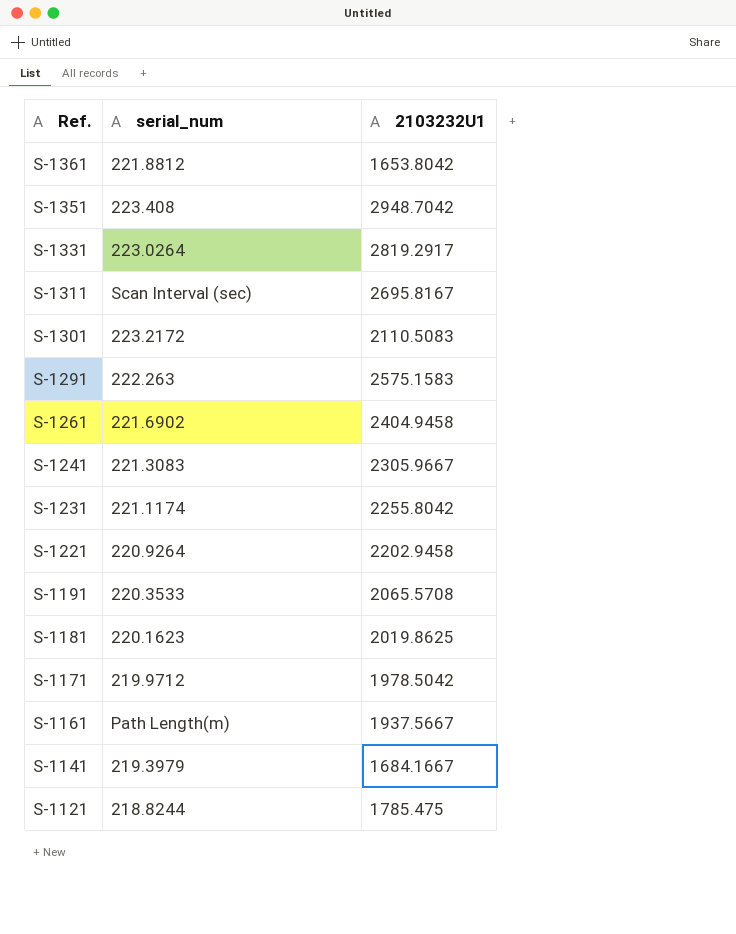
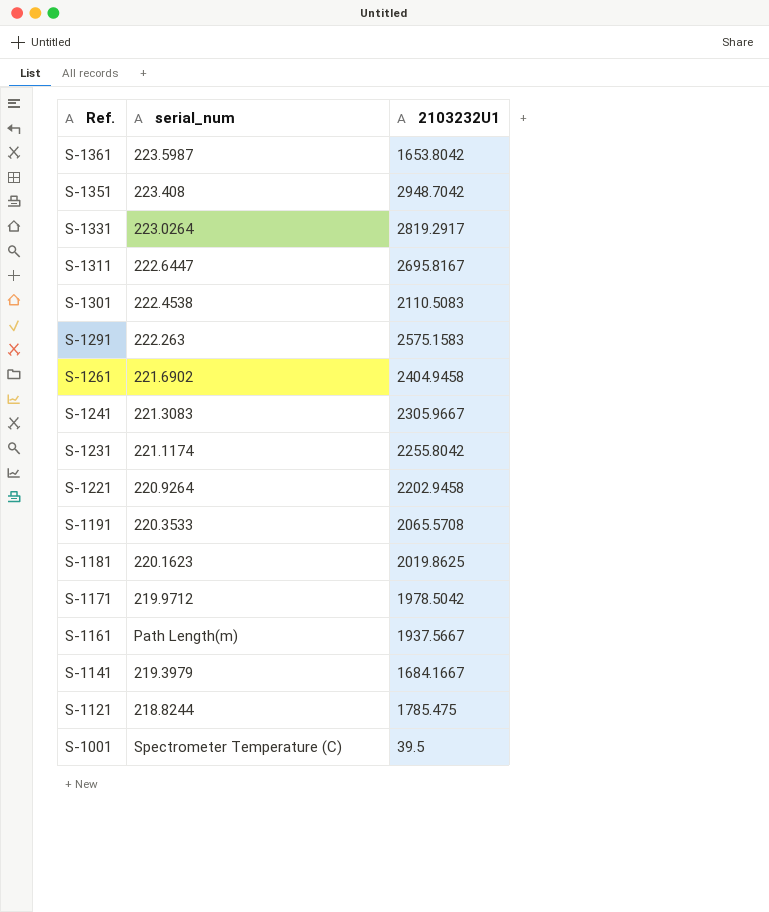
S-1361 | serial_num: 221.8812 -> 223.5987
S-1311 | serial_num: Scan Interval (sec) -> 222.6447
S-1301 | serial_num: 223.2172 -> 222.4538
row S-1001: none -> Spectrometer Temperature (C) | 39.5

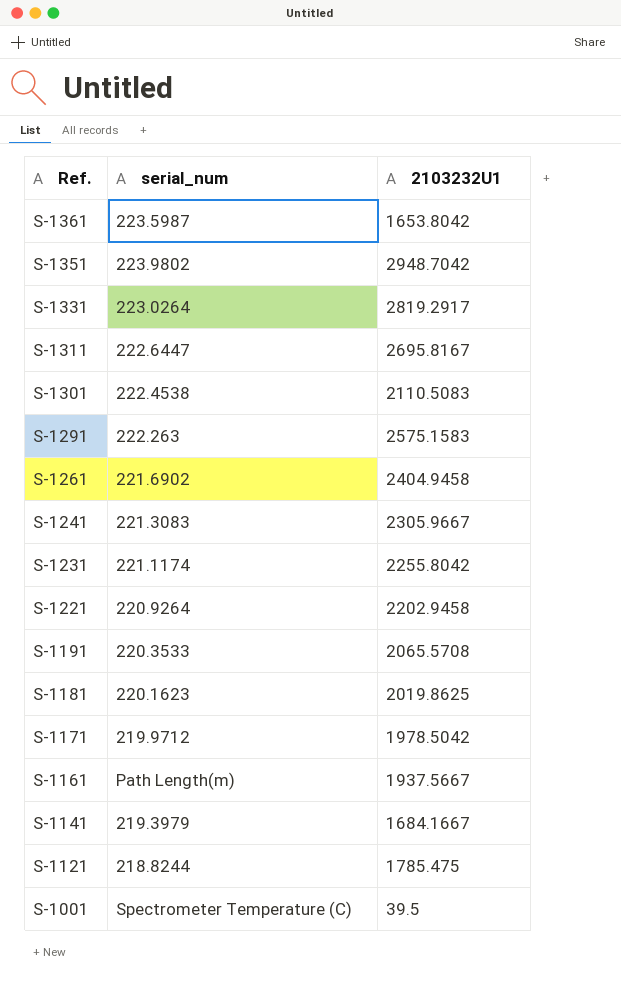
S-1351 | serial_num: 223.408 -> 223.9802

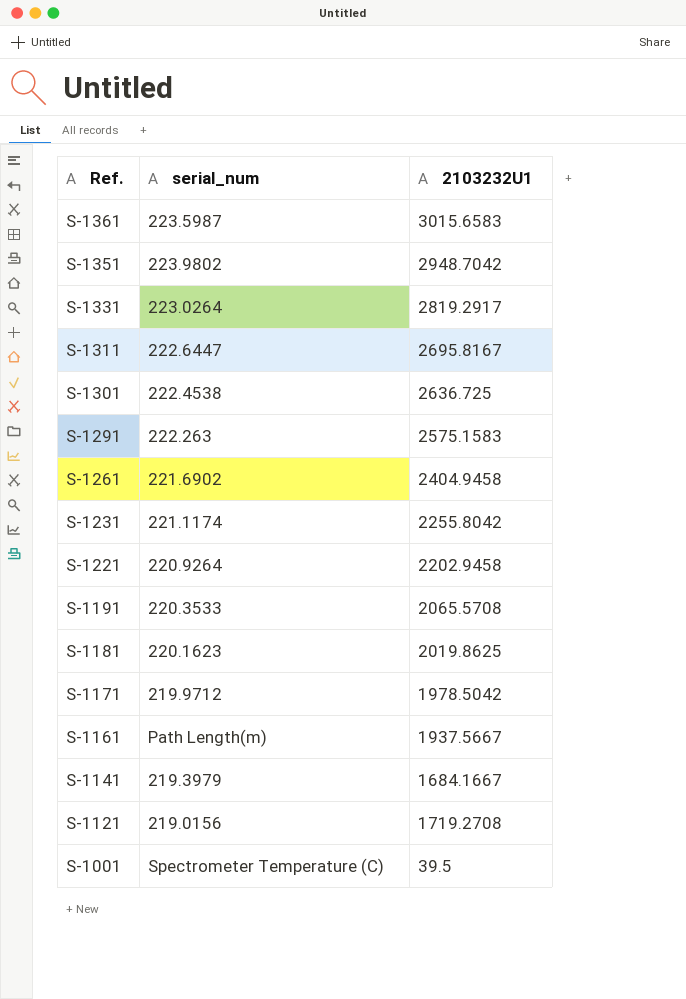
row S-1241: 221.3083 | 2305.9667 -> none
S-1361 | 2103232U1: 1653.8042 -> 3015.6583
S-1301 | 2103232U1: 2110.5083 -> 2636.725
S-1121 | serial_num: 218.8244 -> 219.0156
S-1121 | 2103232U1: 1785.475 -> 1719.2708

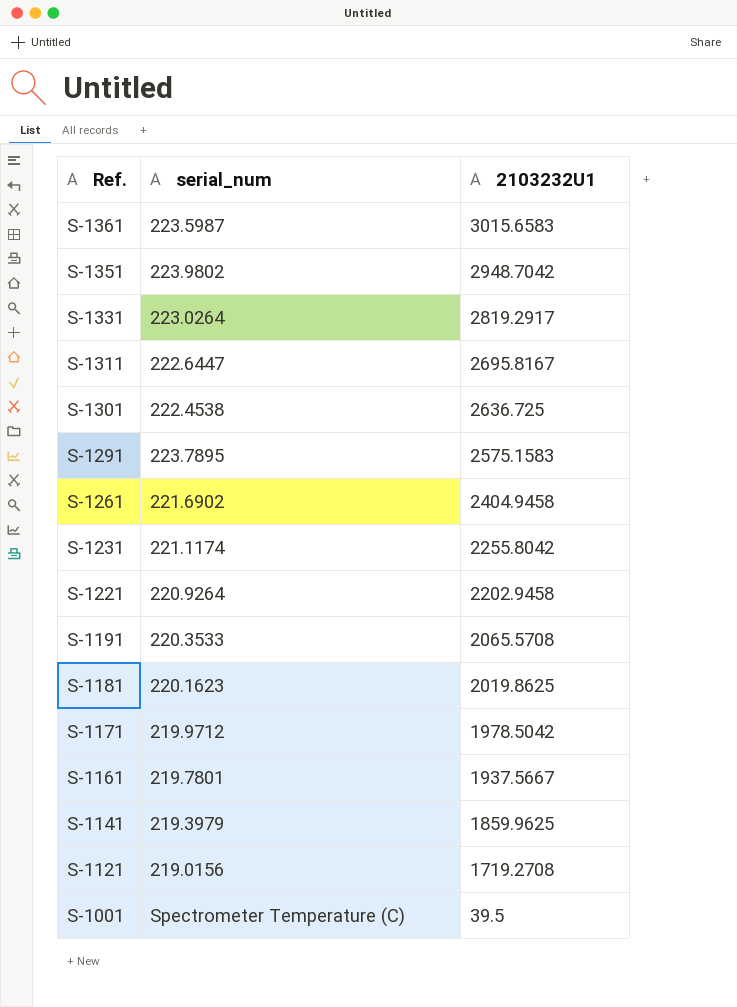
S-1291 | serial_num: 222.263 -> 223.7895
S-1161 | serial_num: Path Length(m) -> 219.7801
S-1141 | 2103232U1: 1684.1667 -> 1859.9625

